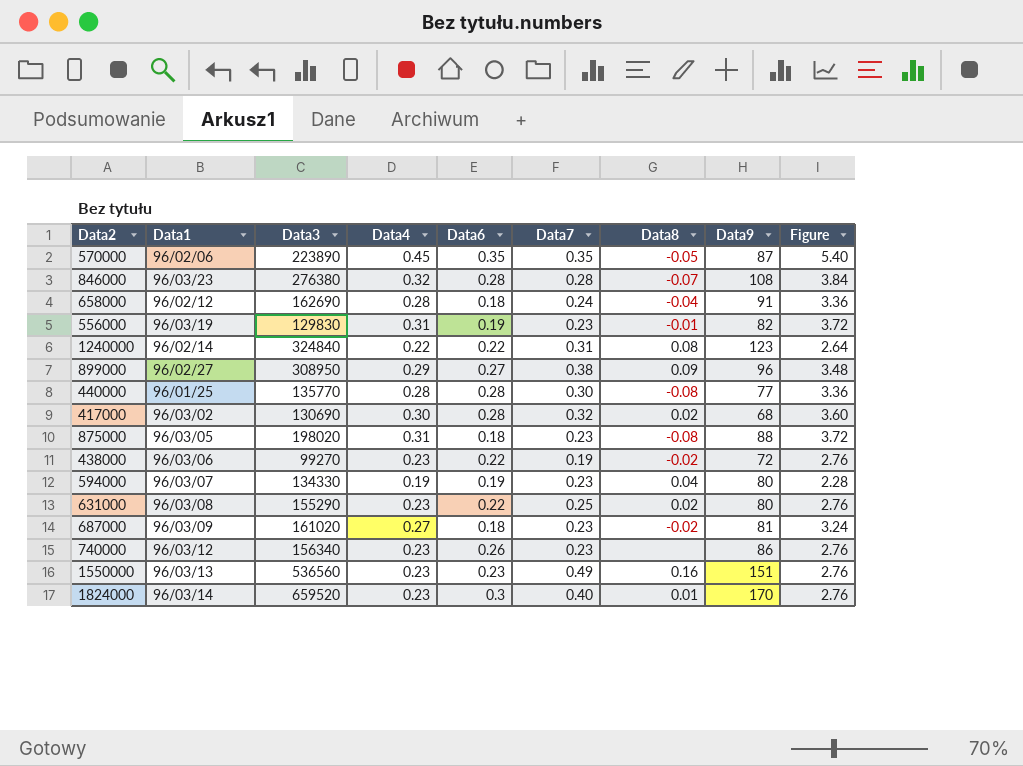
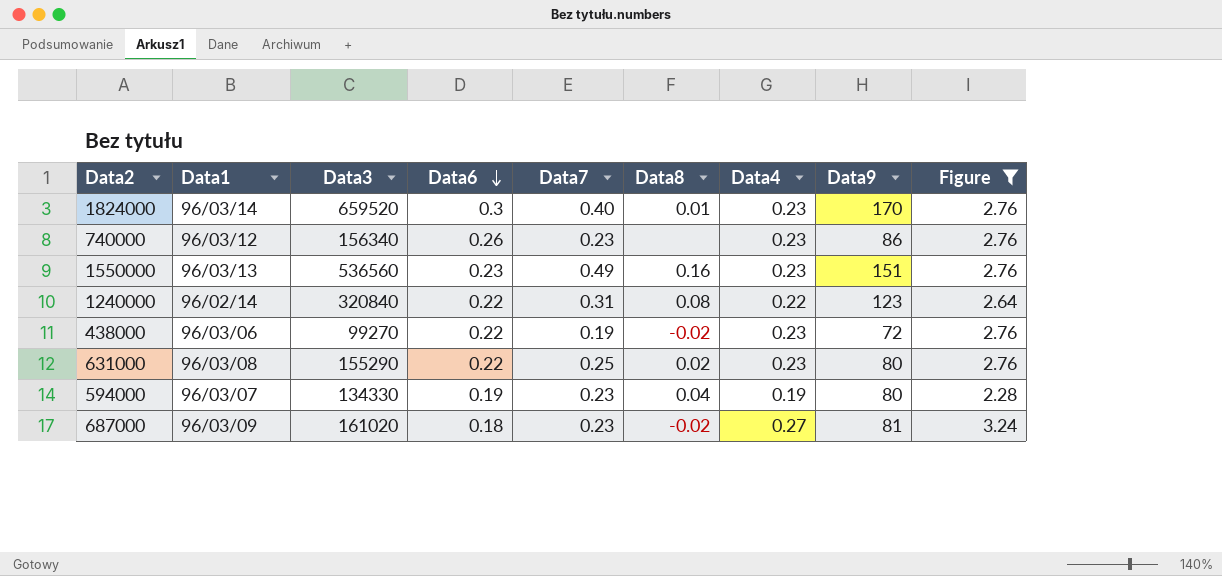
filter: none -> Figure <= 3.24
row order: none -> Data6 descending
column Data4 | position: 4 -> 7
1240000 | Data3: 324840 -> 320840

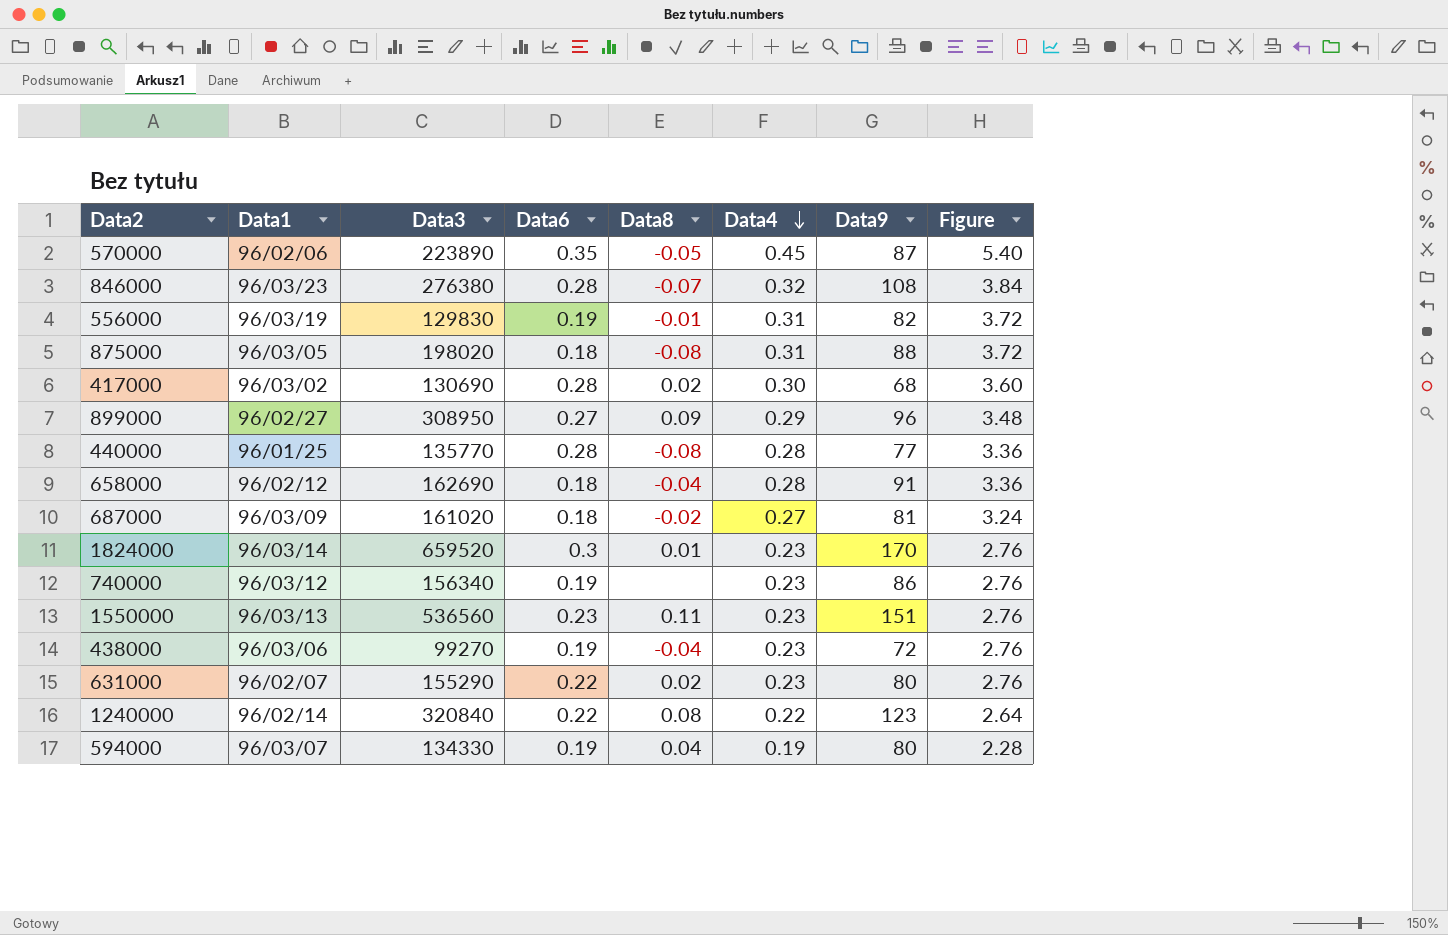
filter: Figure <= 3.24 -> none
row order: Data6 descending -> Data4 descending
column Data7 | position: 5 -> none
740000 | Data6: 0.26 -> 0.19
1550000 | Data8: 0.16 -> 0.11
438000 | Data6: 0.22 -> 0.19
438000 | Data8: -0.02 -> -0.04
631000 | Data1: 96/03/08 -> 96/02/07

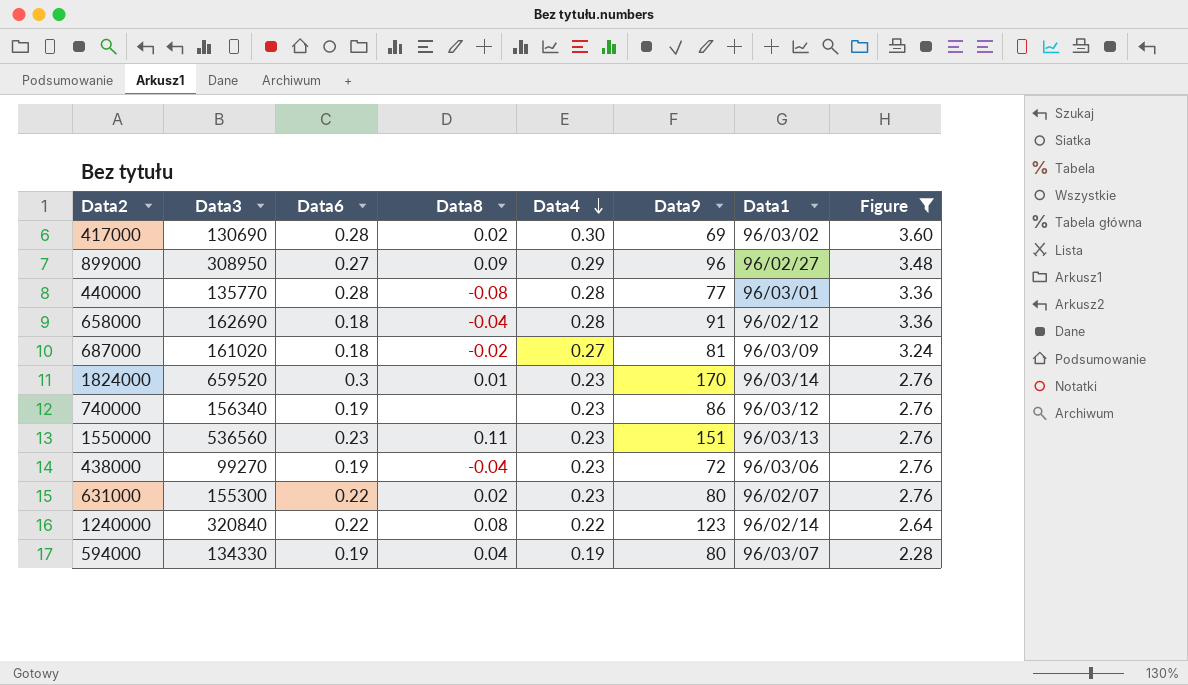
filter: none -> Figure <= 3.60
column Data1 | position: 2 -> 7
417000 | Data9: 68 -> 69
440000 | Data1: 96/01/25 -> 96/03/01
631000 | Data3: 155290 -> 155300

